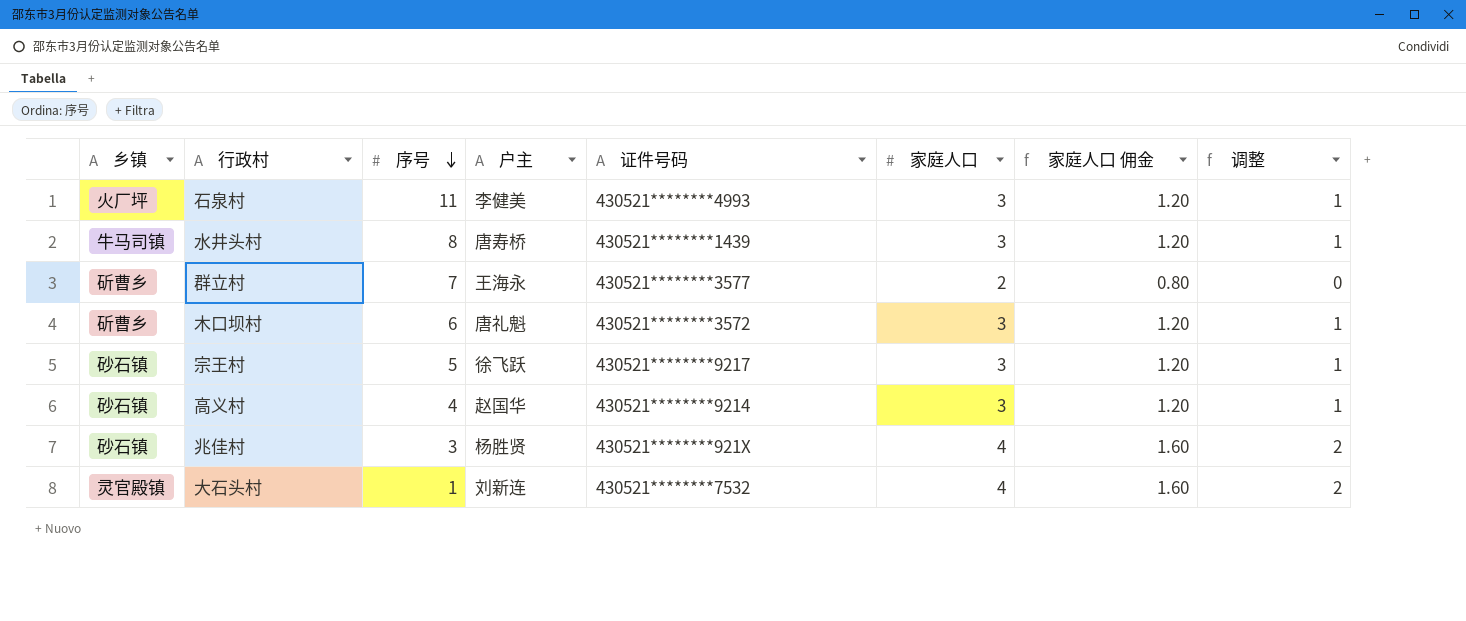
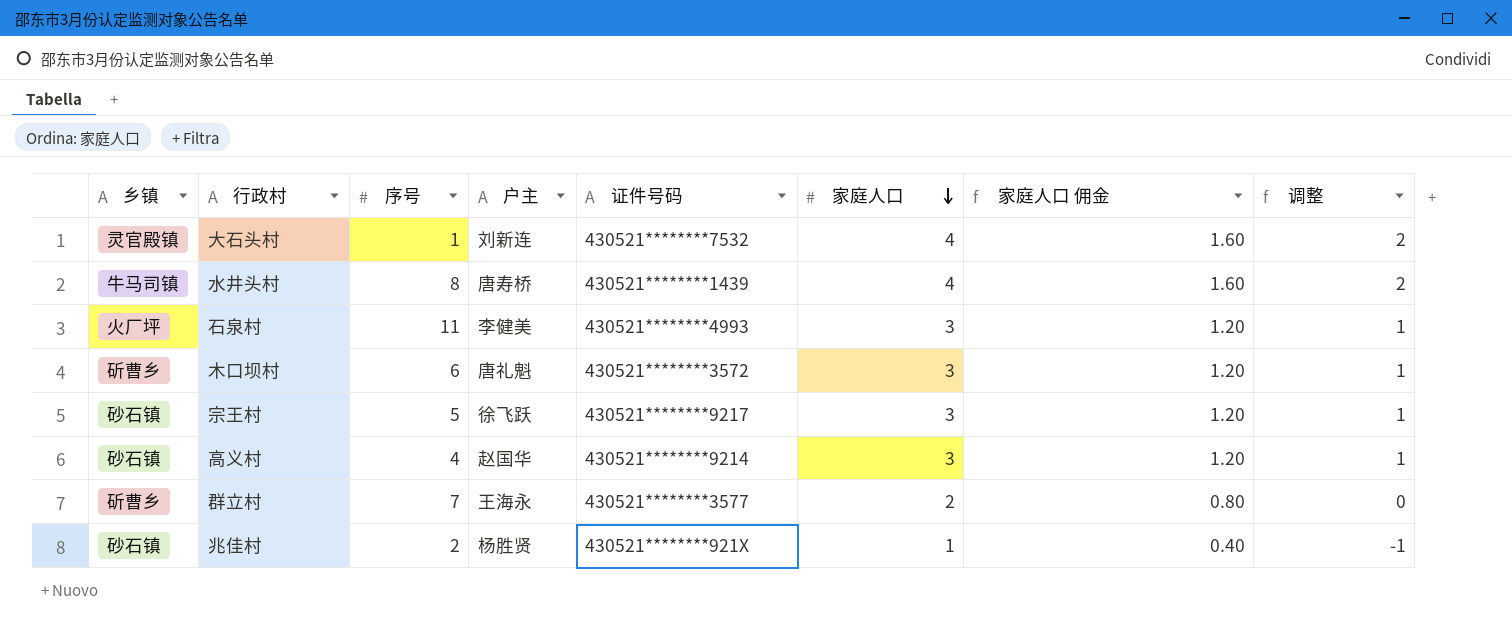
row order: 序号 descending -> 家庭人口 descending
水井头村 | 家庭人口: 3 -> 4
水井头村 | 家庭人口 佣金: 1.20 -> 1.60
水井头村 | 调整: 1 -> 2
兆佳村 | 序号: 3 -> 2
兆佳村 | 家庭人口: 4 -> 1
兆佳村 | 家庭人口 佣金: 1.60 -> 0.40
兆佳村 | 调整: 2 -> -1

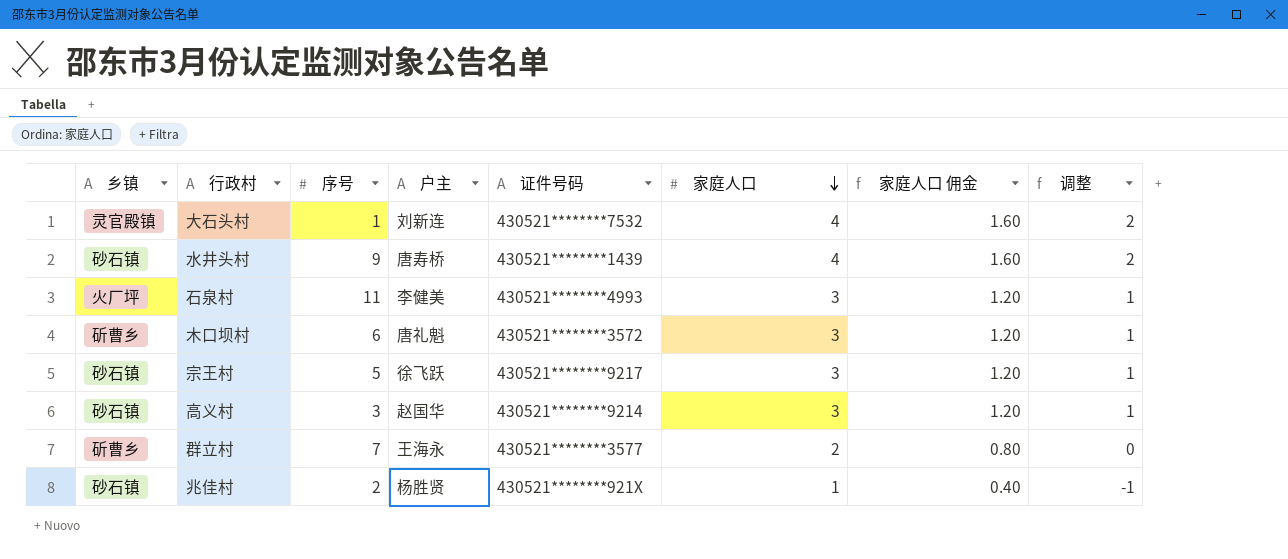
水井头村 | 乡镇: 牛马司镇 -> 砂石镇
水井头村 | 序号: 8 -> 9
高义村 | 序号: 4 -> 3

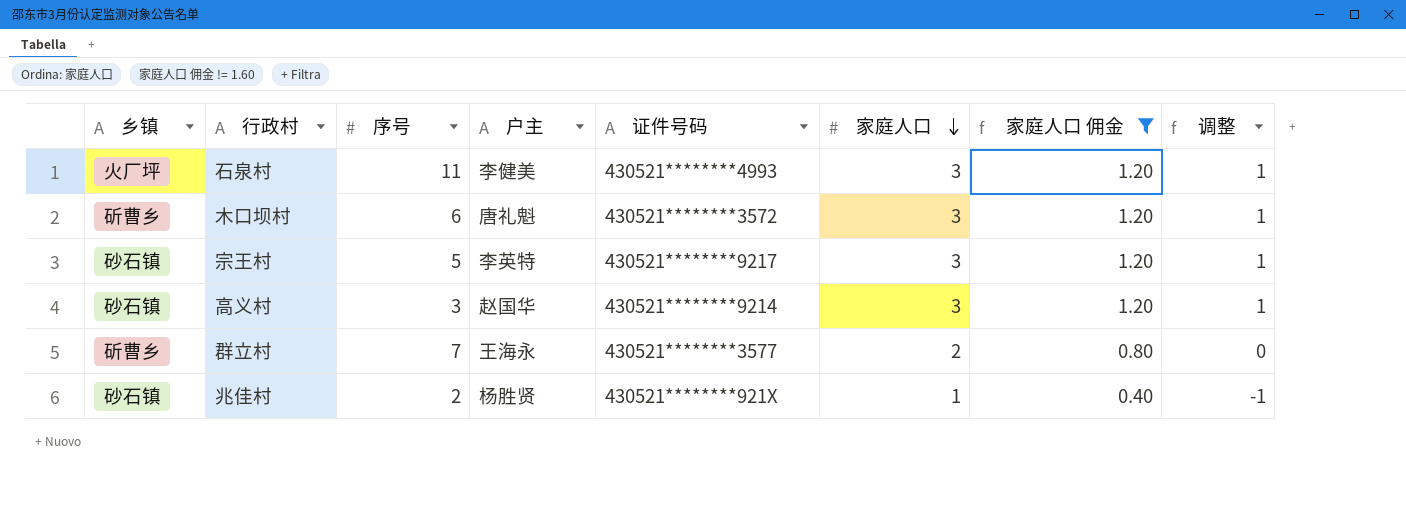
filter: none -> 家庭人口 佣金 != 1.60
宗王村 | 户主: 徐飞跃 -> 李英特

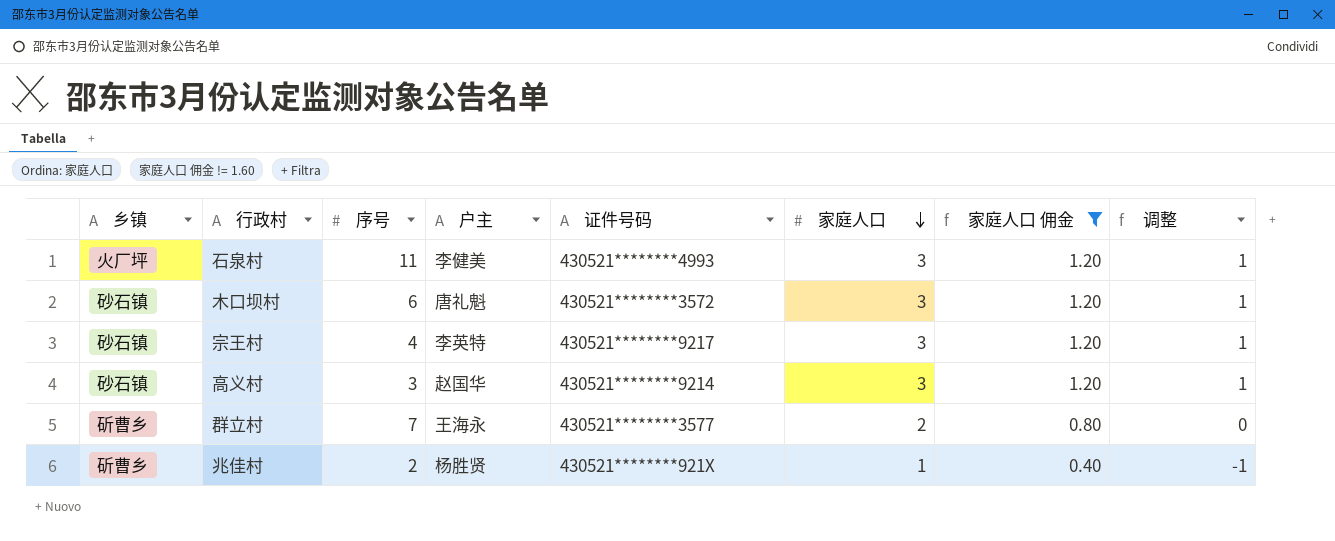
木口坝村 | 乡镇: 斫曹乡 -> 砂石镇
宗王村 | 序号: 5 -> 4
兆佳村 | 乡镇: 砂石镇 -> 斫曹乡

